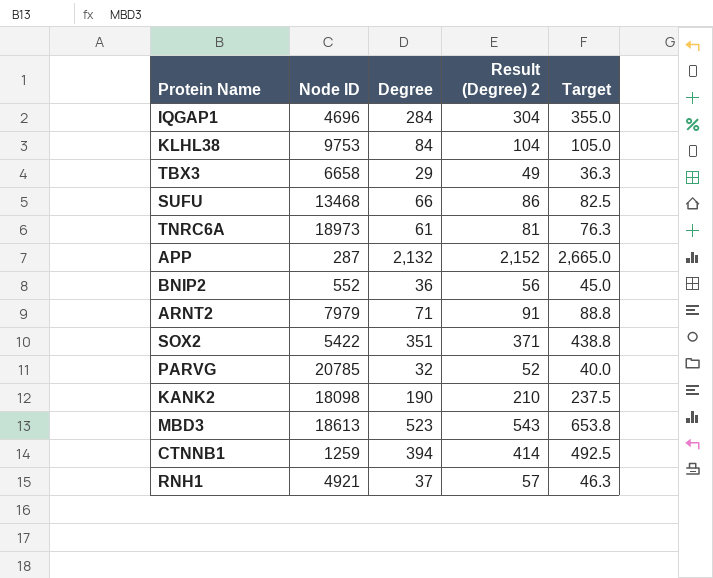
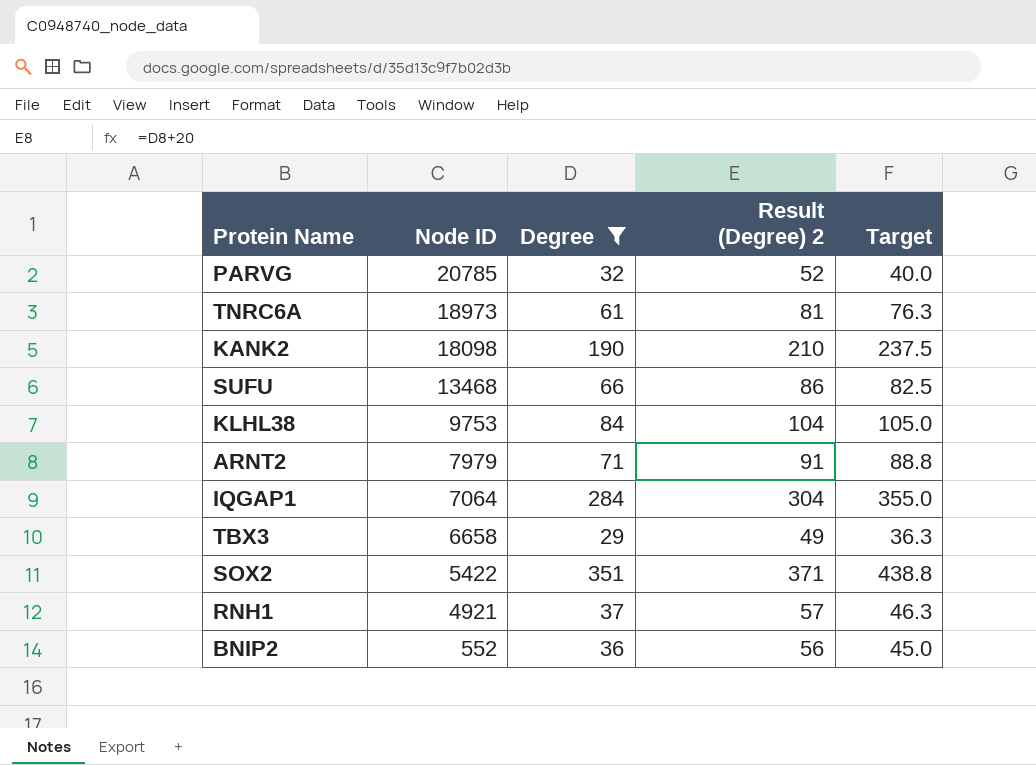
filter: none -> Degree <= 351
row order: none -> Node ID descending
IQGAP1 | Node ID: 4696 -> 7064

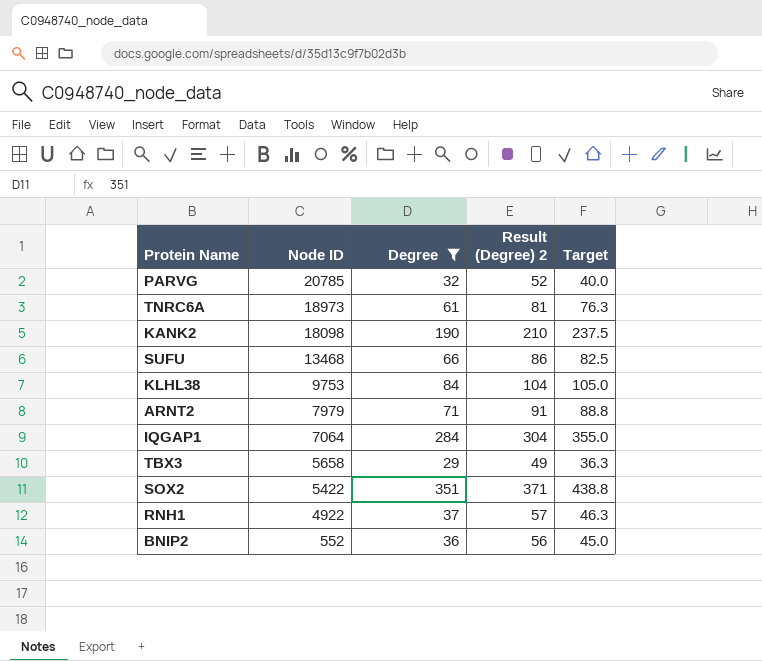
TBX3 | Node ID: 6658 -> 5658
RNH1 | Node ID: 4921 -> 4922

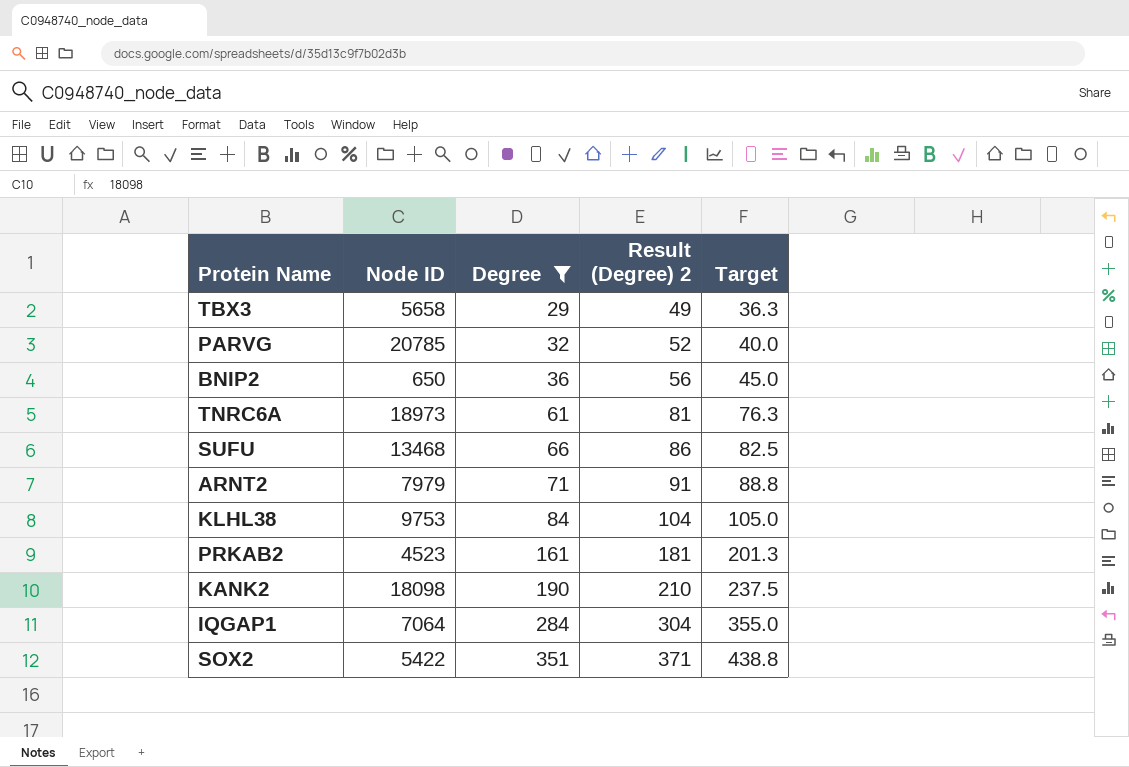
row order: Node ID descending -> Degree ascending
row RNH1: 4922 | 37 | 57 | 46.3 -> none
BNIP2 | Node ID: 552 -> 650
row PRKAB2: none -> 4523 | 161 | 181 | 201.3

